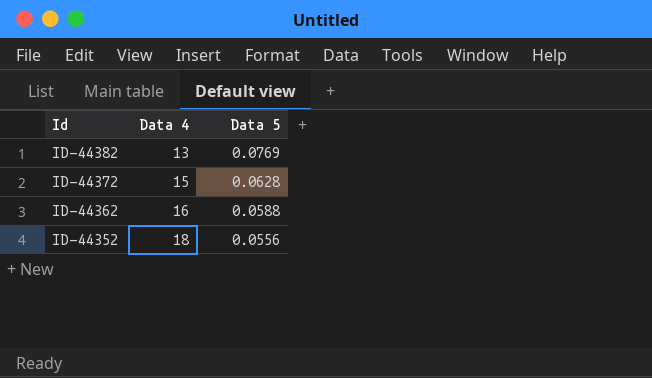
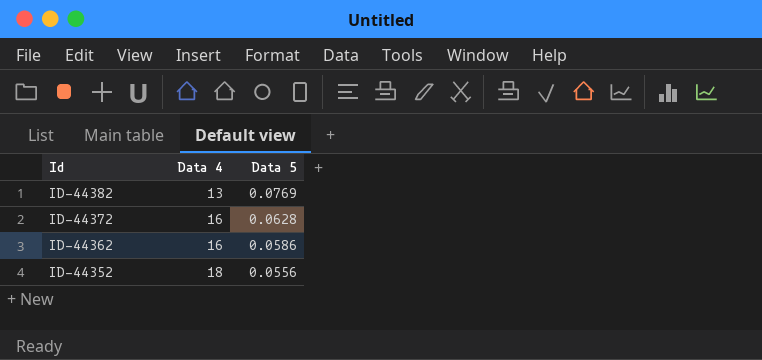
ID-44372 | Data 4: 15 -> 16
ID-44362 | Data 5: 0.0588 -> 0.0586

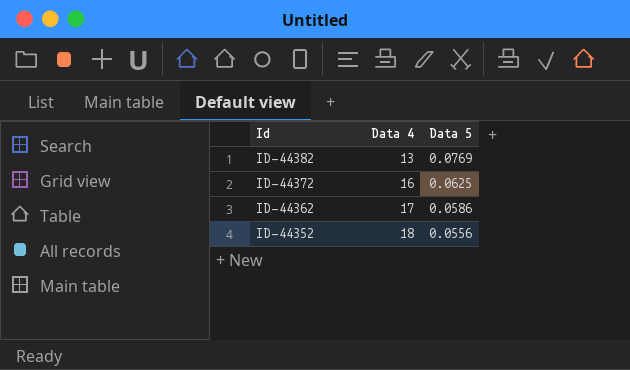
ID-44372 | Data 5: 0.0628 -> 0.0625
ID-44362 | Data 4: 16 -> 17

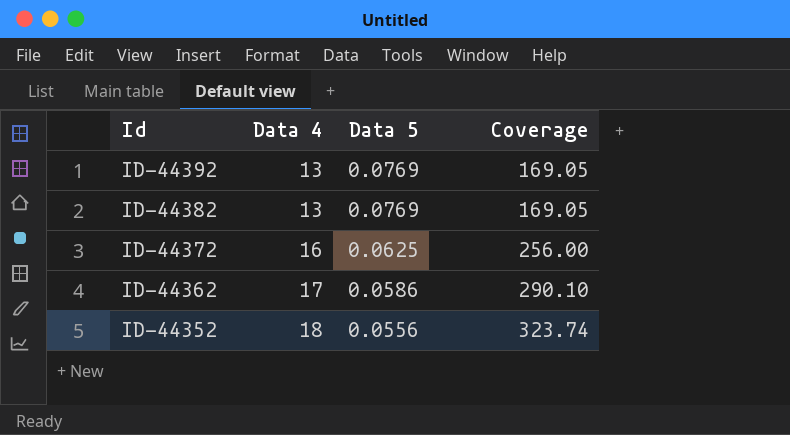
column Coverage | formula: none -> [Data 4] / [Data 5]
row ID-44392: none -> 13 | 0.0769 | 169.05

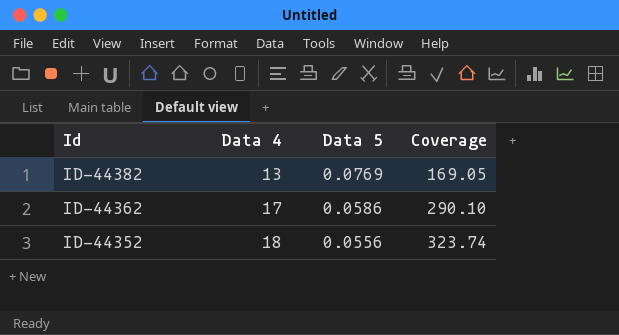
row ID-44392: 13 | 0.0769 | 169.05 -> none
row ID-44372: 16 | 0.0625 | 256.00 -> none

